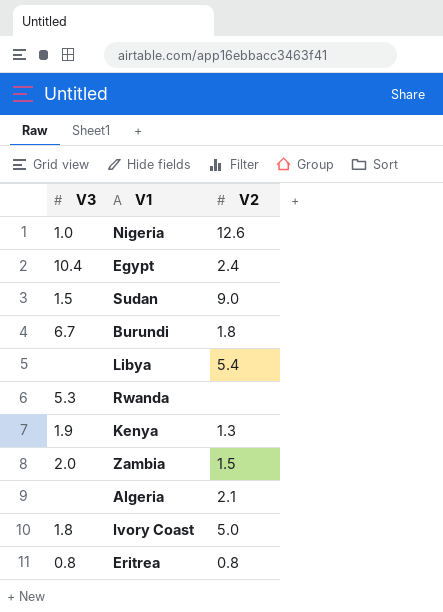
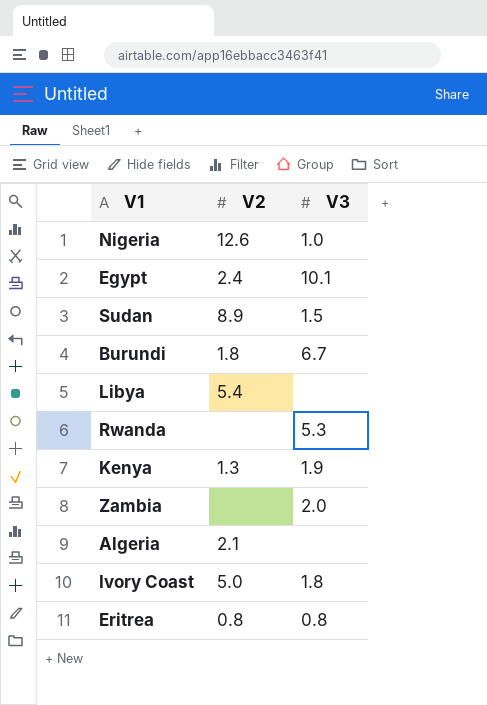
column V3 | position: 1 -> 3
Egypt | V3: 10.4 -> 10.1
Sudan | V2: 9.0 -> 8.9
Zambia | V2: 1.5 -> none

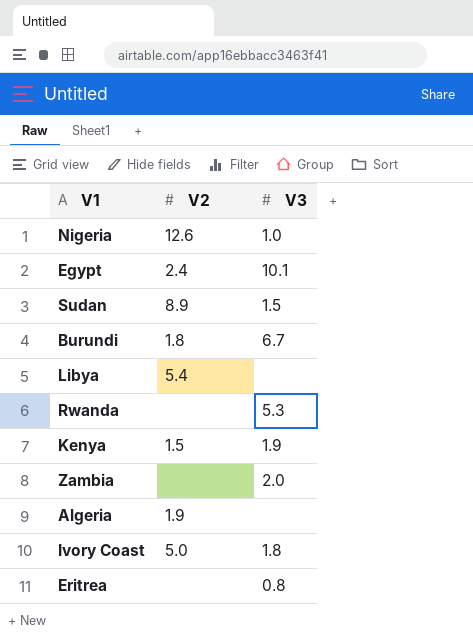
Kenya | V2: 1.3 -> 1.5
Algeria | V2: 2.1 -> 1.9
Eritrea | V2: 0.8 -> none

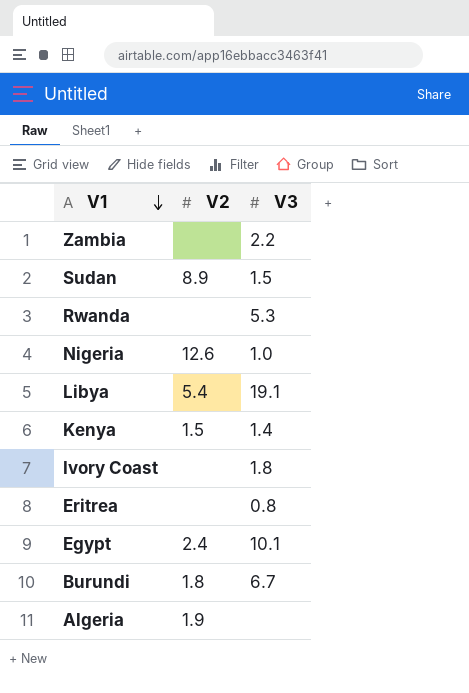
row order: none -> V1 descending
Zambia | V3: 2.0 -> 2.2
Libya | V3: none -> 19.1
Kenya | V3: 1.9 -> 1.4
Ivory Coast | V2: 5.0 -> none

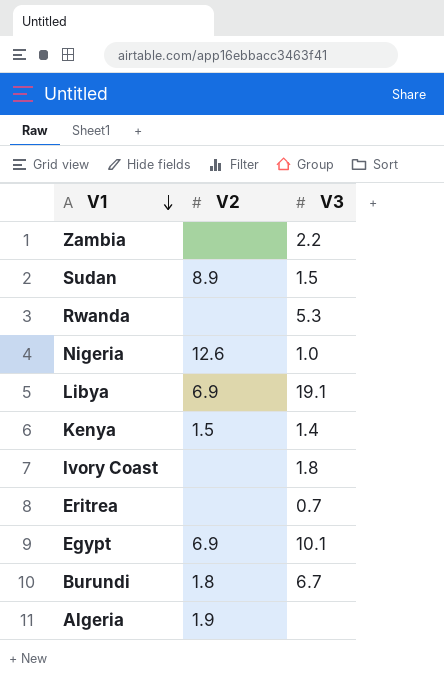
Libya | V2: 5.4 -> 6.9
Eritrea | V3: 0.8 -> 0.7
Egypt | V2: 2.4 -> 6.9

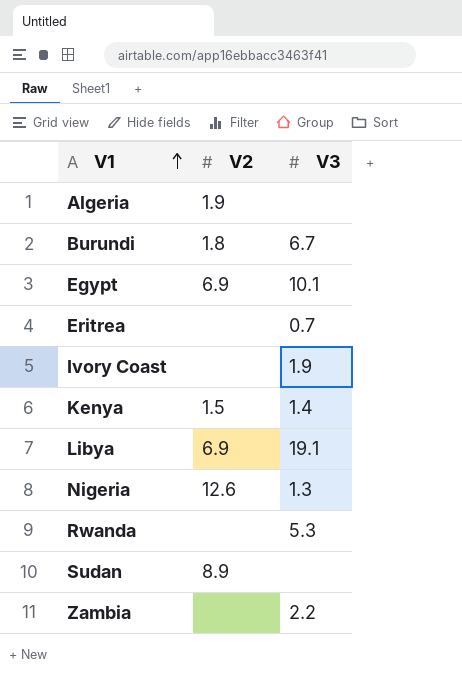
row order: V1 descending -> V1 ascending
Ivory Coast | V3: 1.8 -> 1.9
Nigeria | V3: 1.0 -> 1.3
Sudan | V3: 1.5 -> none

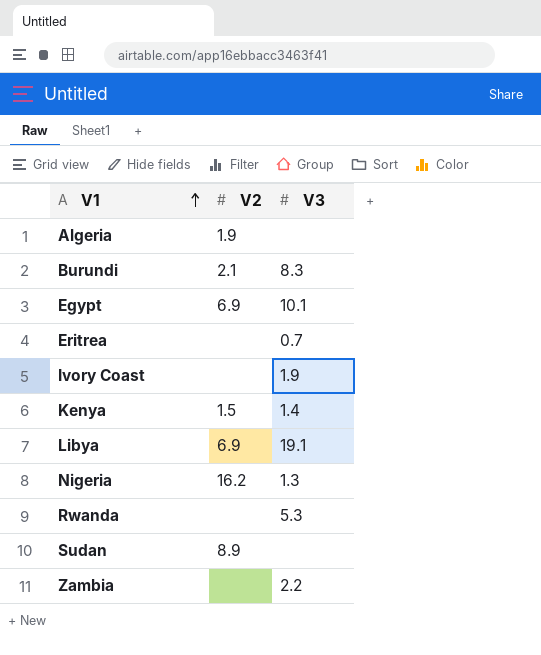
Burundi | V2: 1.8 -> 2.1
Burundi | V3: 6.7 -> 8.3
Nigeria | V2: 12.6 -> 16.2

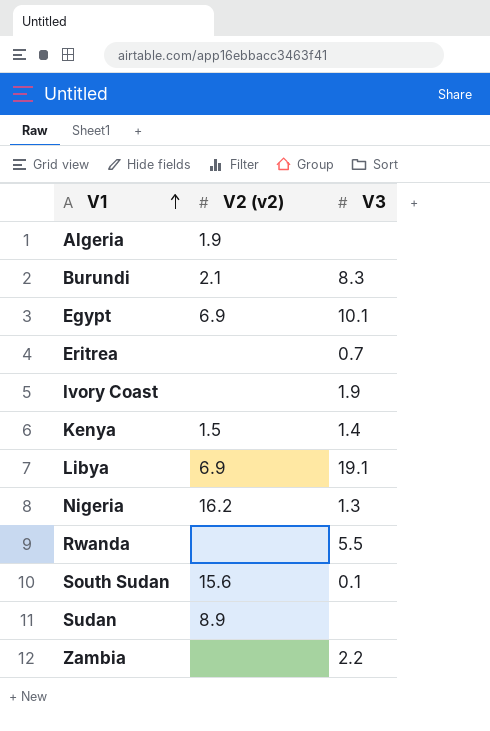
column name: V2 -> V2 (v2)
Rwanda | V3: 5.3 -> 5.5
row South Sudan: none -> 15.6 | 0.1

